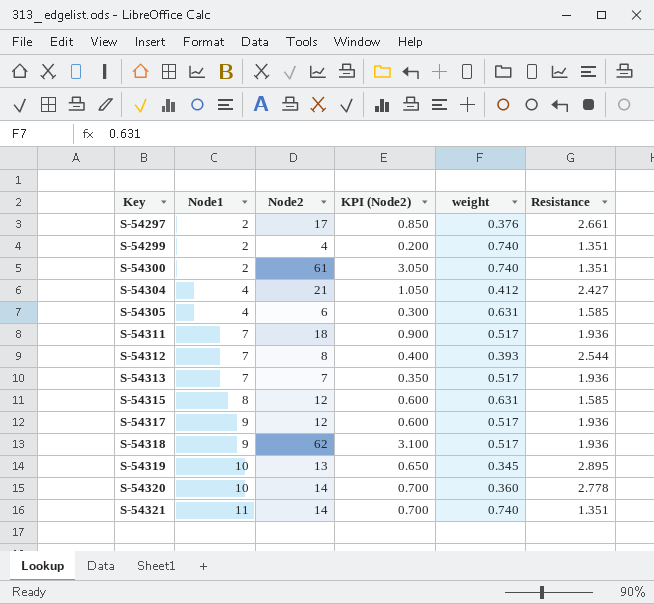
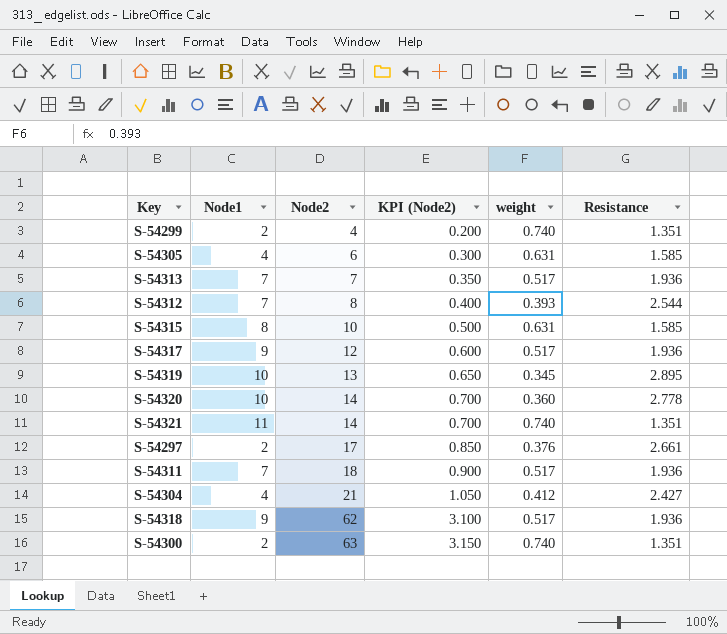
row order: Key ascending -> Node2 ascending
S-54315 | Node2: 12 -> 10
S-54315 | KPI (Node2): 0.600 -> 0.500
S-54300 | Node2: 61 -> 63
S-54300 | KPI (Node2): 3.050 -> 3.150

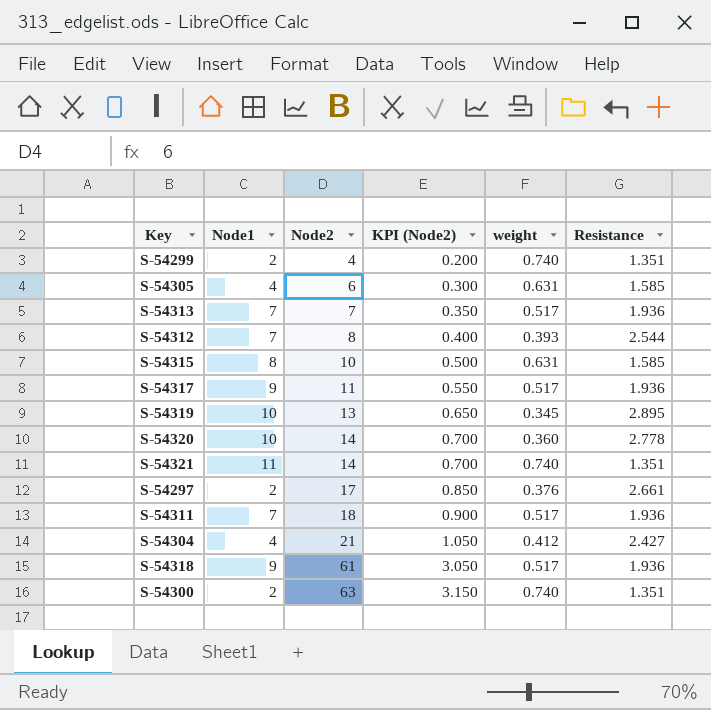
S-54317 | Node2: 12 -> 11
S-54317 | KPI (Node2): 0.600 -> 0.550
S-54318 | Node2: 62 -> 61
S-54318 | KPI (Node2): 3.100 -> 3.050

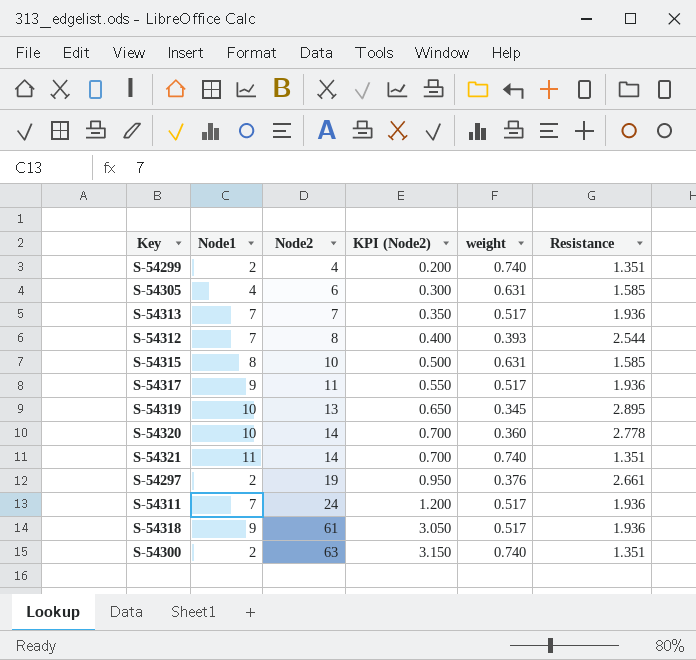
row S-54304: 4 | 21 | 1.050 | 0.412 | 2.427 -> none
S-54297 | Node2: 17 -> 19
S-54297 | KPI (Node2): 0.850 -> 0.950
S-54311 | Node2: 18 -> 24
S-54311 | KPI (Node2): 0.900 -> 1.200

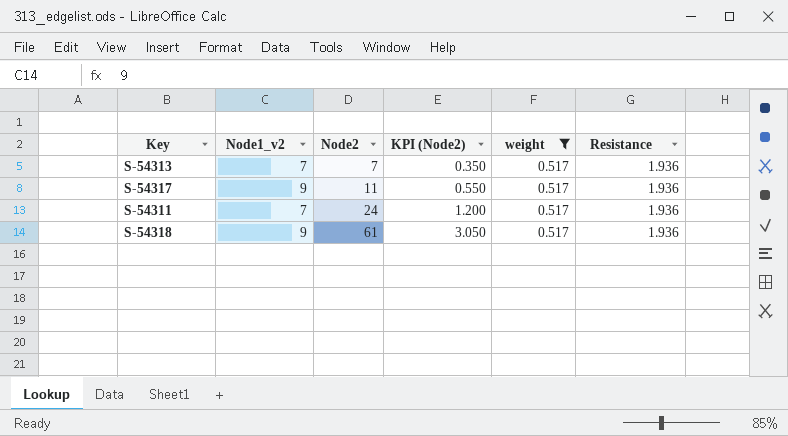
filter: none -> weight = 0.517
column name: Node1 -> Node1_v2

